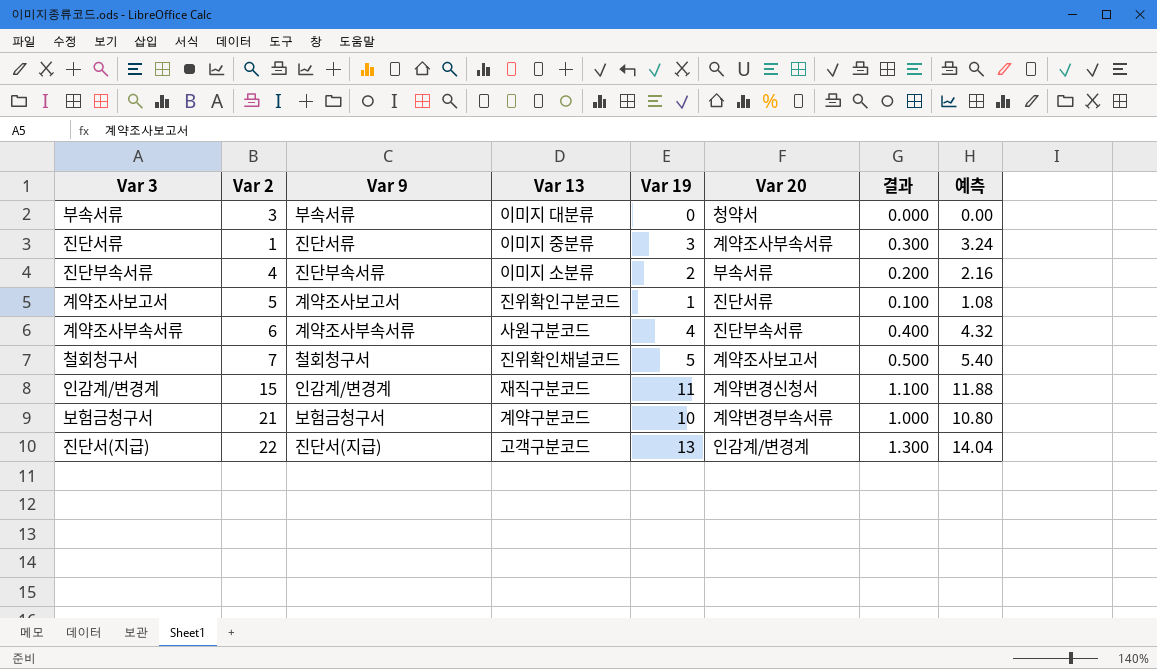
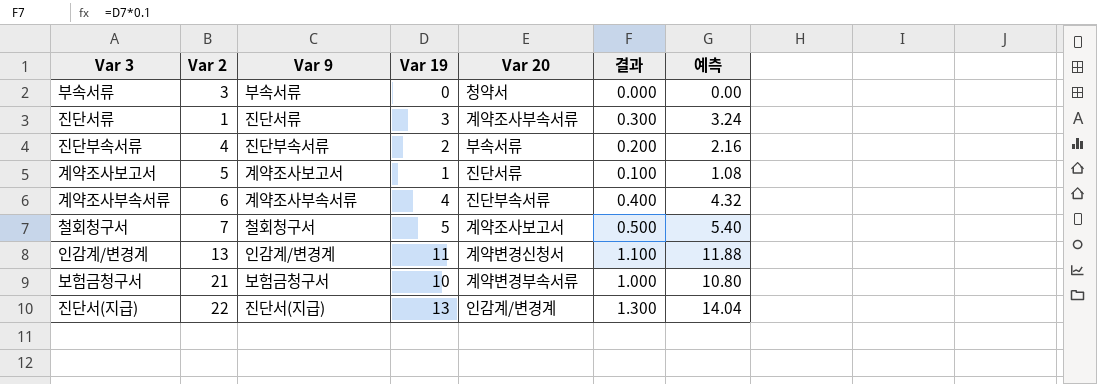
column Var 13 | position: 4 -> none
인감계/변경계 | Var 2: 15 -> 13

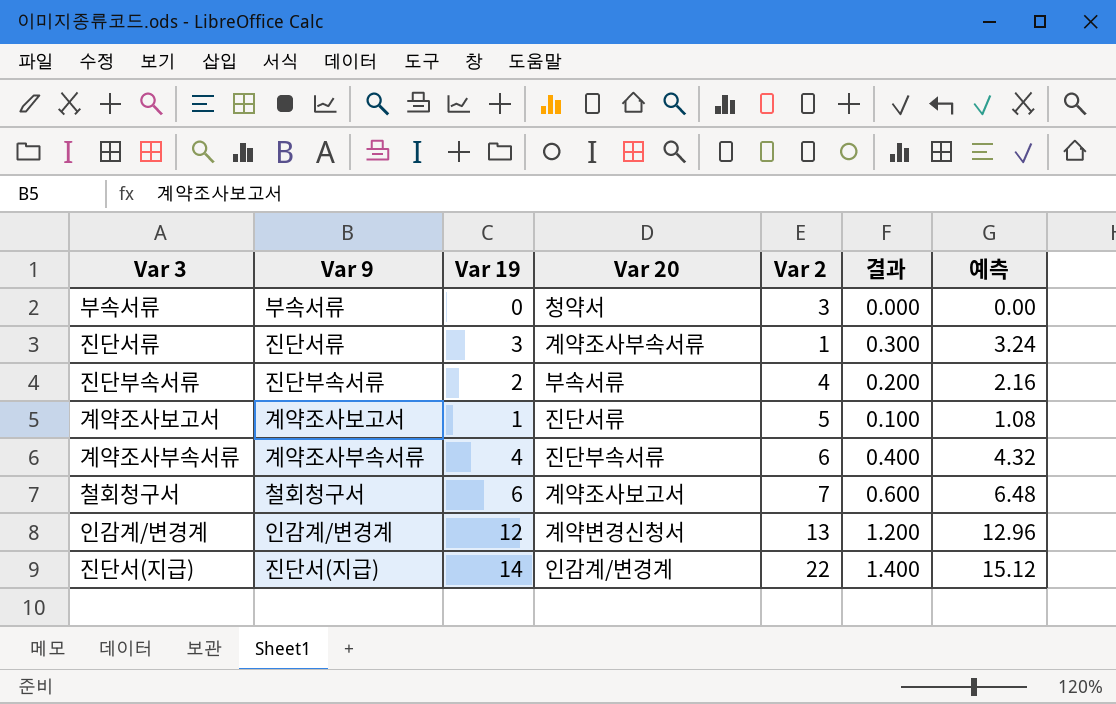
column Var 2 | position: 2 -> 5
row 보험금청구서: 21 | 보험금청구서 | 10 | 계약변경부속서류 | 1.000 | 10.80 -> none
철회청구서 | Var 19: 5 -> 6
철회청구서 | 결과: 0.500 -> 0.600
철회청구서 | 예측: 5.40 -> 6.48
인감계/변경계 | Var 19: 11 -> 12
인감계/변경계 | 결과: 1.100 -> 1.200
인감계/변경계 | 예측: 11.88 -> 12.96
진단서(지급) | Var 19: 13 -> 14
진단서(지급) | 결과: 1.300 -> 1.400
진단서(지급) | 예측: 14.04 -> 15.12

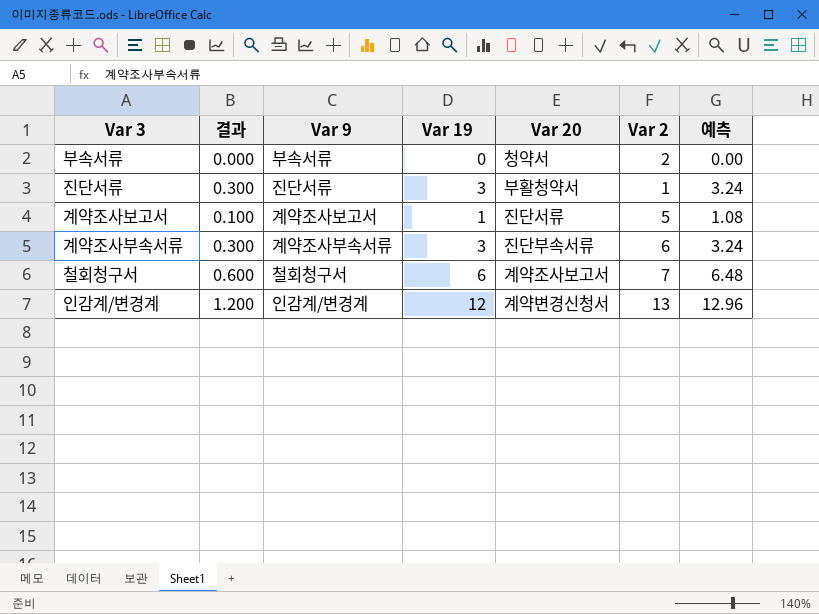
column 결과 | position: 6 -> 2
row 진단부속서류: 진단부속서류 | 2 | 부속서류 | 4 | 0.200 | 2.16 -> none
row 진단서(지급): 진단서(지급) | 14 | 인감계/변경계 | 22 | 1.400 | 15.12 -> none
부속서류 | Var 2: 3 -> 2
진단서류 | Var 20: 계약조사부속서류 -> 부활청약서
계약조사부속서류 | 결과: 0.400 -> 0.300
계약조사부속서류 | Var 19: 4 -> 3
계약조사부속서류 | 예측: 4.32 -> 3.24

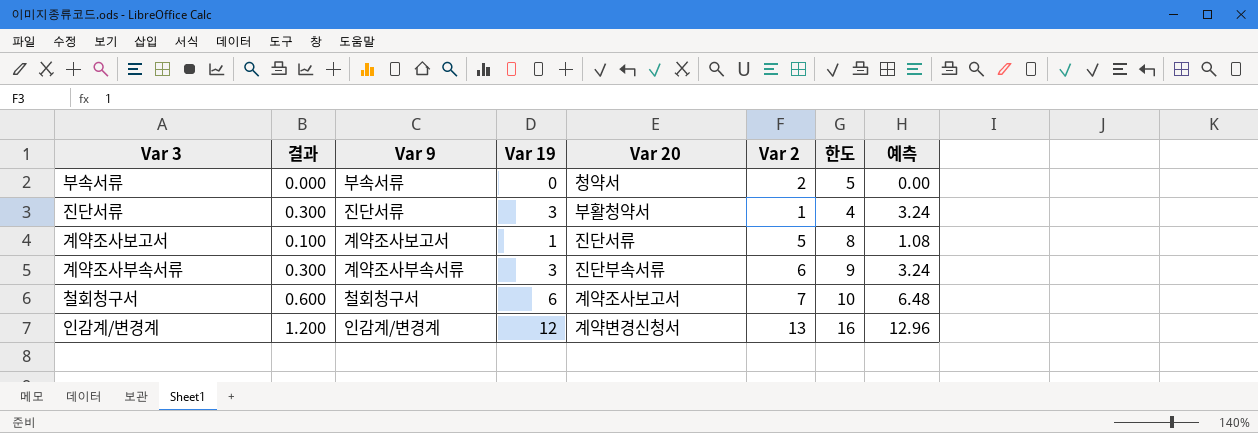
column 한도 | formula: none -> [Var 2] + 3

